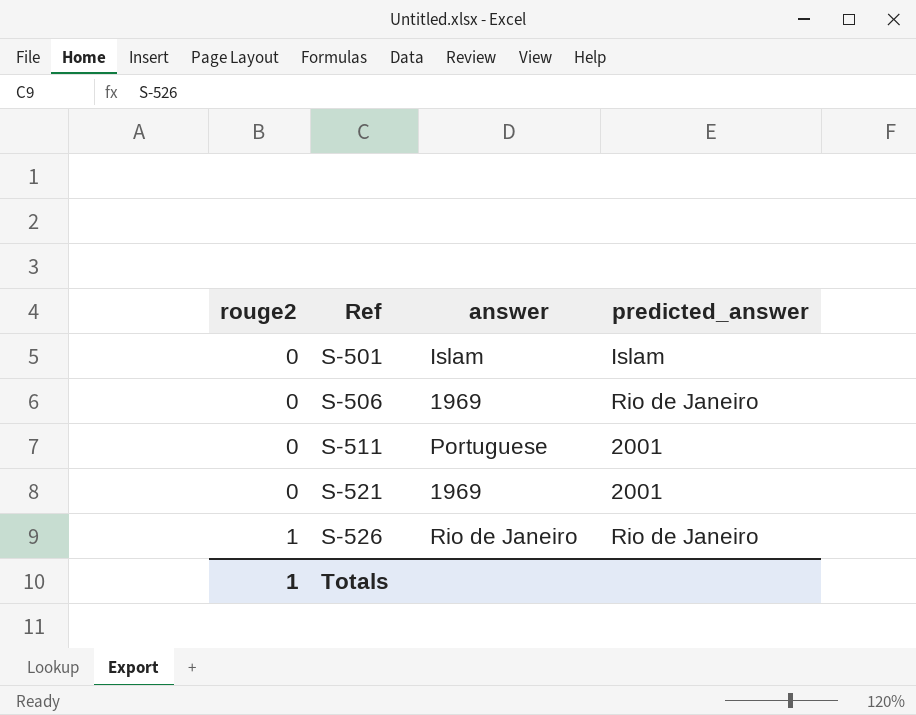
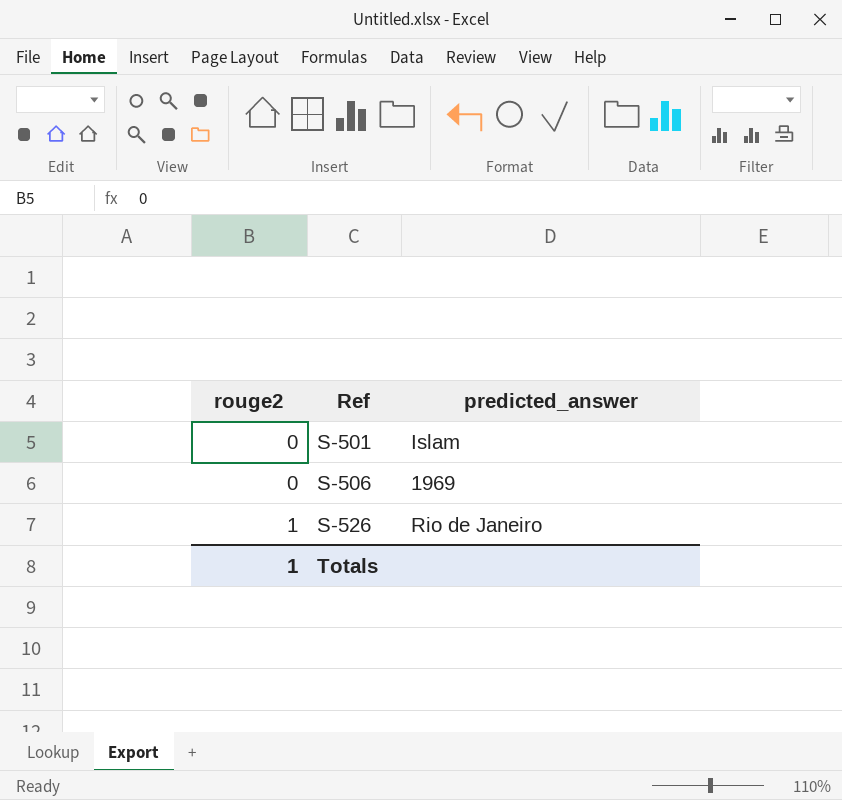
column answer | position: 3 -> none
row S-511: 0 | Portuguese | 2001 -> none
row S-521: 0 | 1969 | 2001 -> none
S-506 | predicted_answer: Rio de Janeiro -> 1969

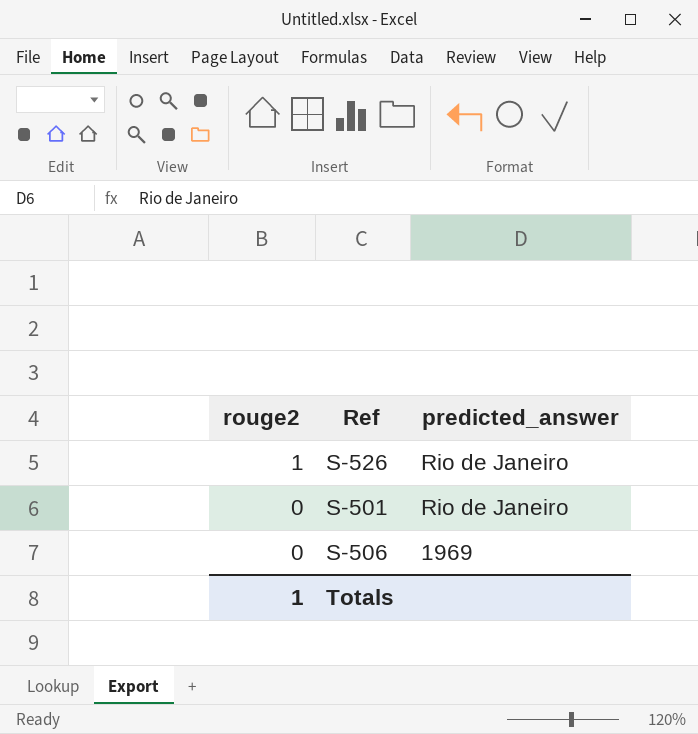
row order: rouge2 ascending -> rouge2 descending
S-501 | predicted_answer: Islam -> Rio de Janeiro

